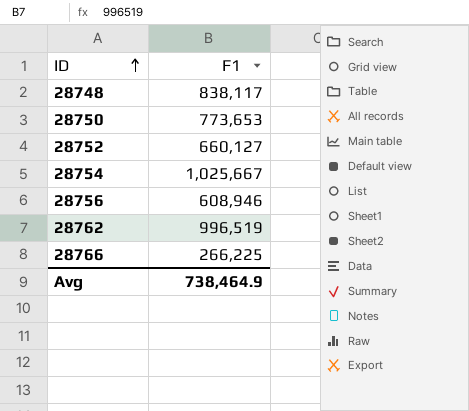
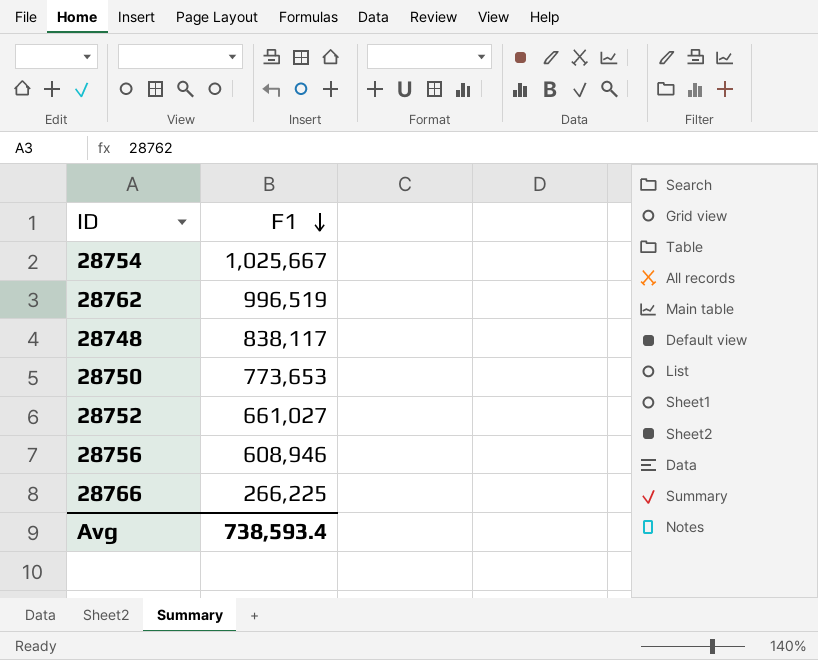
row order: ID ascending -> F1 descending
28752 | F1: 660,127 -> 661,027
Avg | F1: 738,464.9 -> 738,593.4

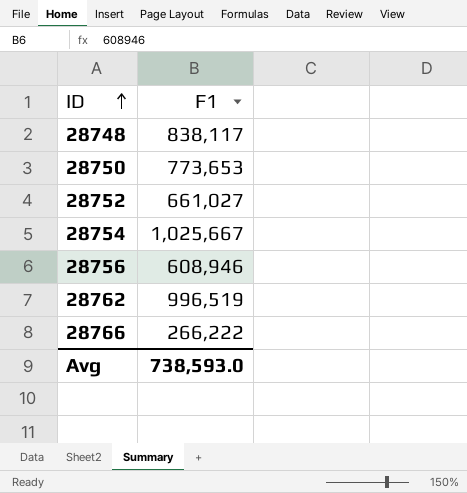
row order: F1 descending -> ID ascending
28766 | F1: 266,225 -> 266,222
Avg | F1: 738,593.4 -> 738,593.0

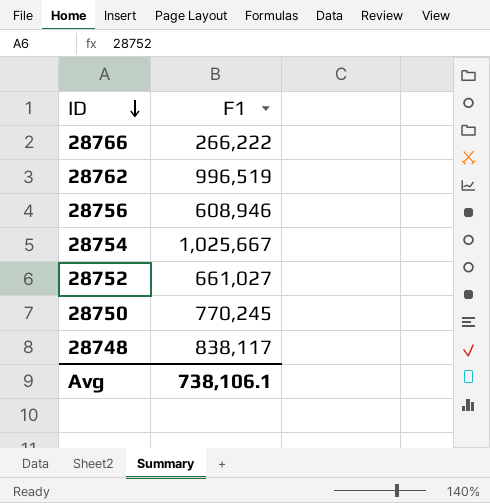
row order: ID ascending -> ID descending
28750 | F1: 773,653 -> 770,245
Avg | F1: 738,593.0 -> 738,106.1

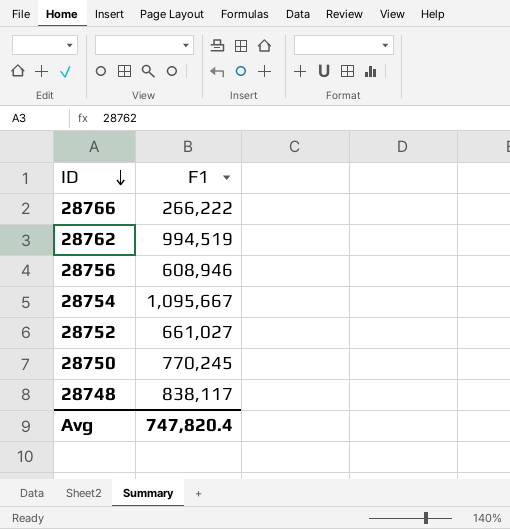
28762 | F1: 996,519 -> 994,519
28754 | F1: 1,025,667 -> 1,095,667
Avg | F1: 738,106.1 -> 747,820.4

